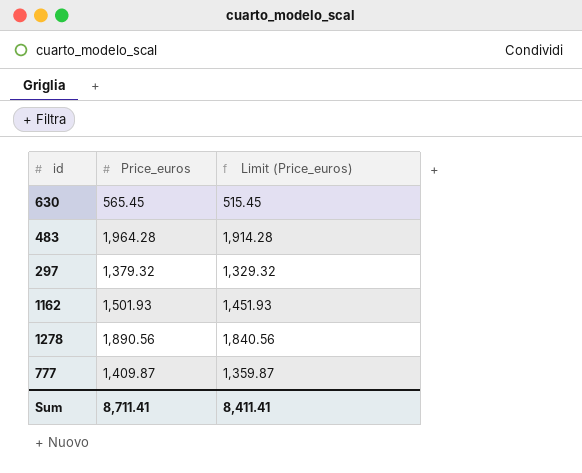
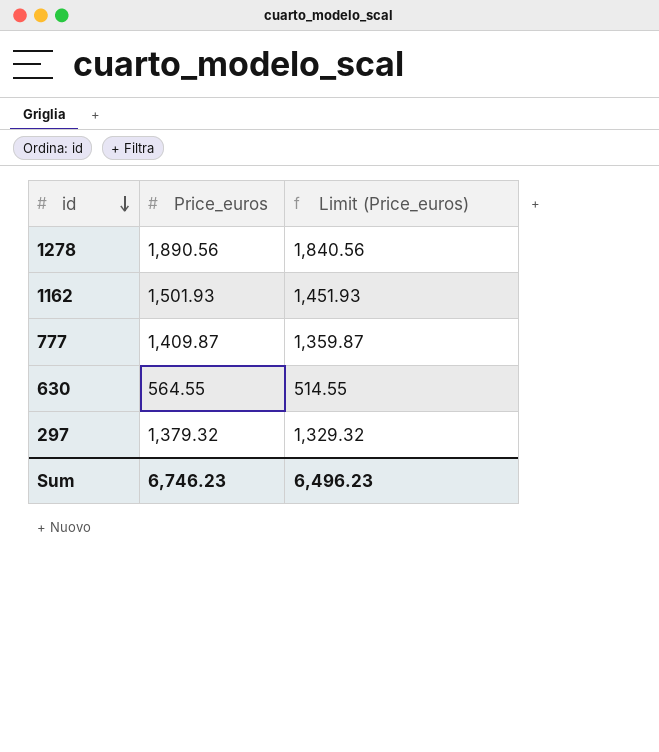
row order: none -> id descending
row 483: 1,964.28 | 1,914.28 -> none
630 | Price_euros: 565.45 -> 564.55
630 | Limit (Price_euros): 515.45 -> 514.55
Sum | Price_euros: 8,711.41 -> 6,746.23
Sum | Limit (Price_euros): 8,411.41 -> 6,496.23

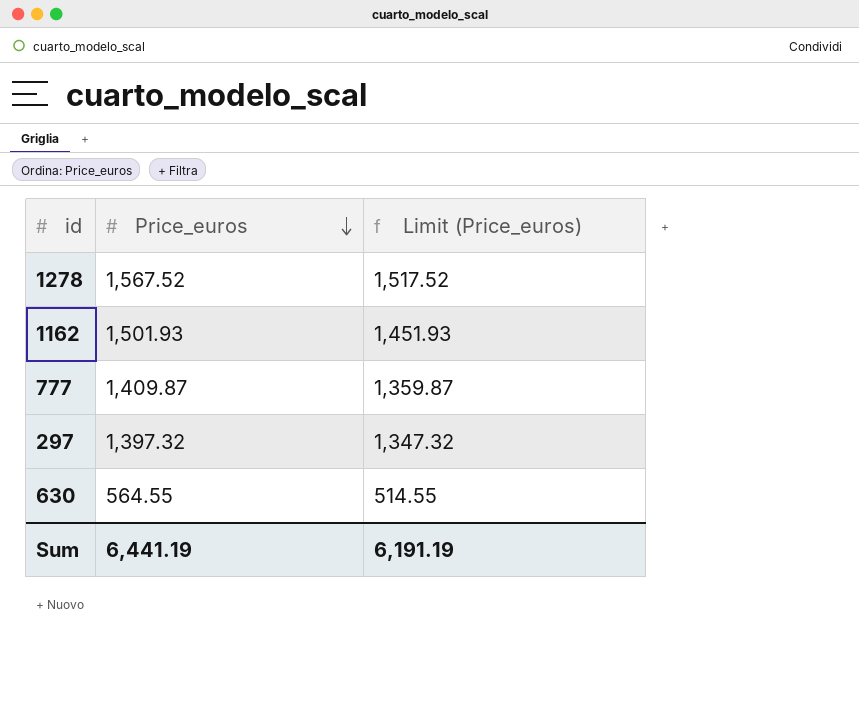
row order: id descending -> Price_euros descending
1278 | Price_euros: 1,890.56 -> 1,567.52
1278 | Limit (Price_euros): 1,840.56 -> 1,517.52
297 | Price_euros: 1,379.32 -> 1,397.32
297 | Limit (Price_euros): 1,329.32 -> 1,347.32
Sum | Price_euros: 6,746.23 -> 6,441.19
Sum | Limit (Price_euros): 6,496.23 -> 6,191.19

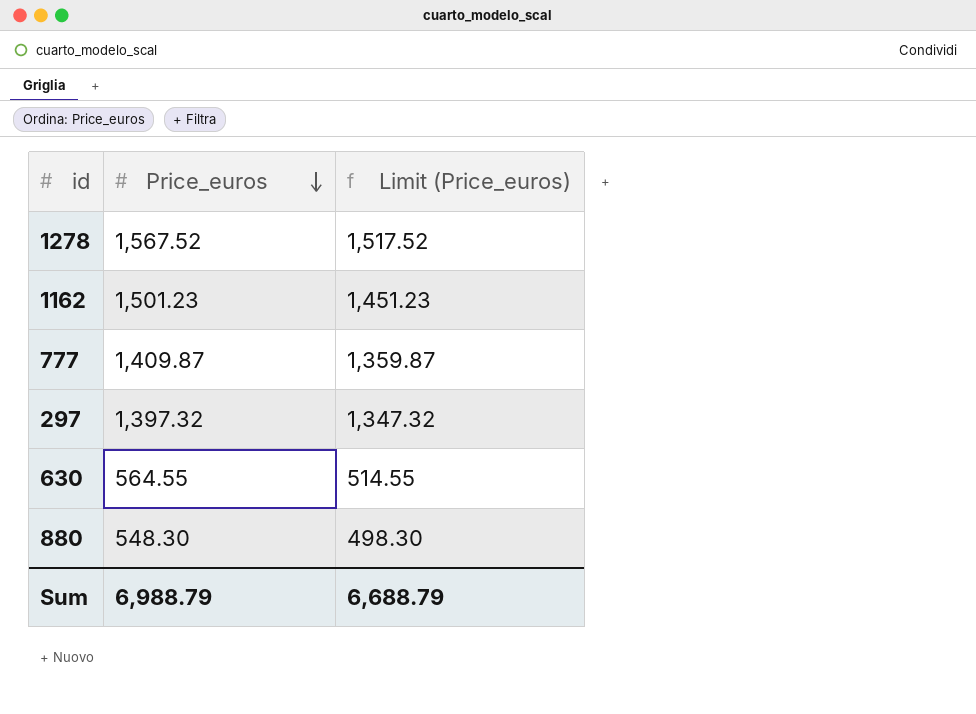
1162 | Price_euros: 1,501.93 -> 1,501.23
1162 | Limit (Price_euros): 1,451.93 -> 1,451.23
row 880: none -> 548.30 | 498.30
Sum | Price_euros: 6,441.19 -> 6,988.79
Sum | Limit (Price_euros): 6,191.19 -> 6,688.79

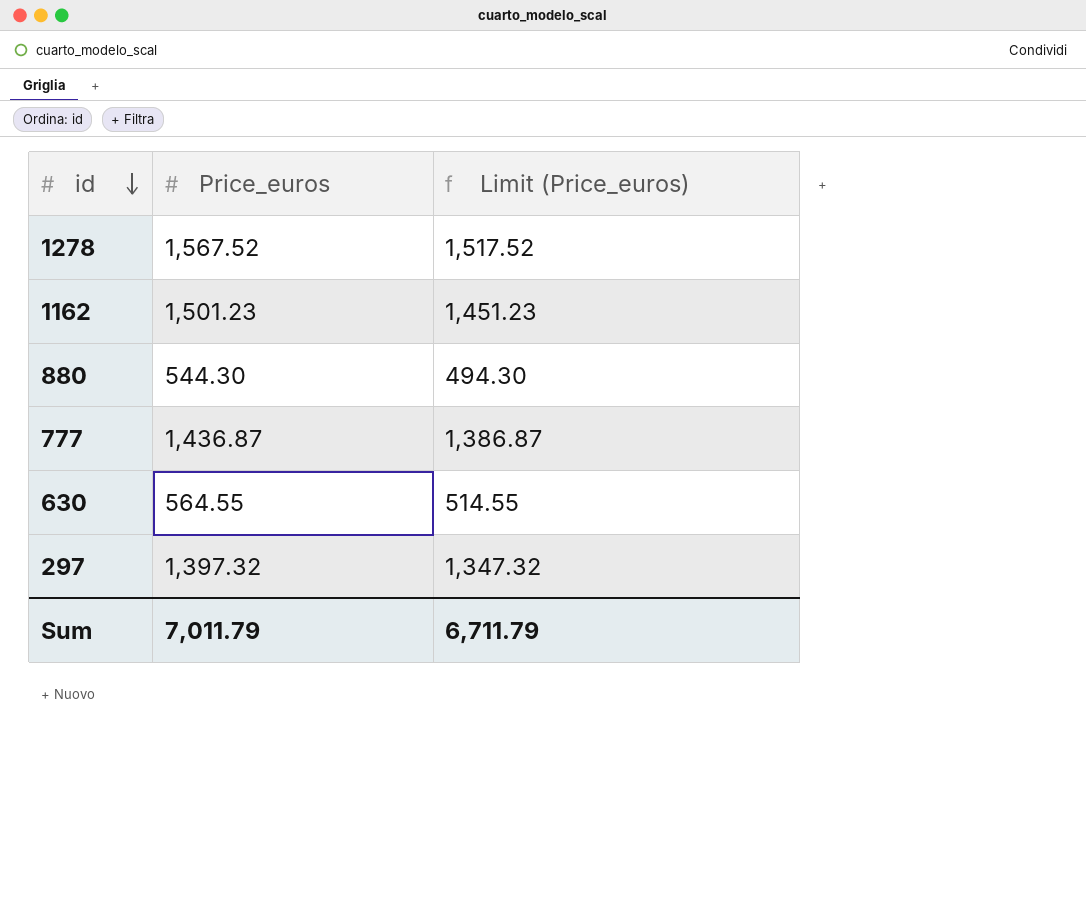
row order: Price_euros descending -> id descending
880 | Price_euros: 548.30 -> 544.30
880 | Limit (Price_euros): 498.30 -> 494.30
777 | Price_euros: 1,409.87 -> 1,436.87
777 | Limit (Price_euros): 1,359.87 -> 1,386.87
Sum | Price_euros: 6,988.79 -> 7,011.79
Sum | Limit (Price_euros): 6,688.79 -> 6,711.79

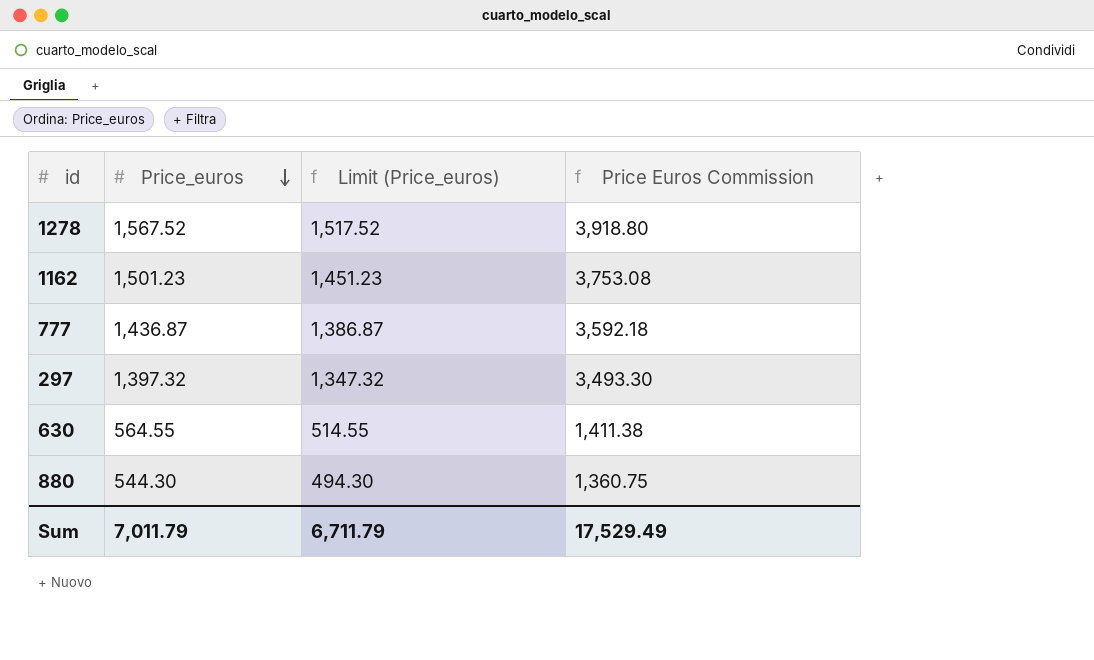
row order: id descending -> Price_euros descending
column Price Euros Commission | formula: none -> [Price_euros] * 2.5

